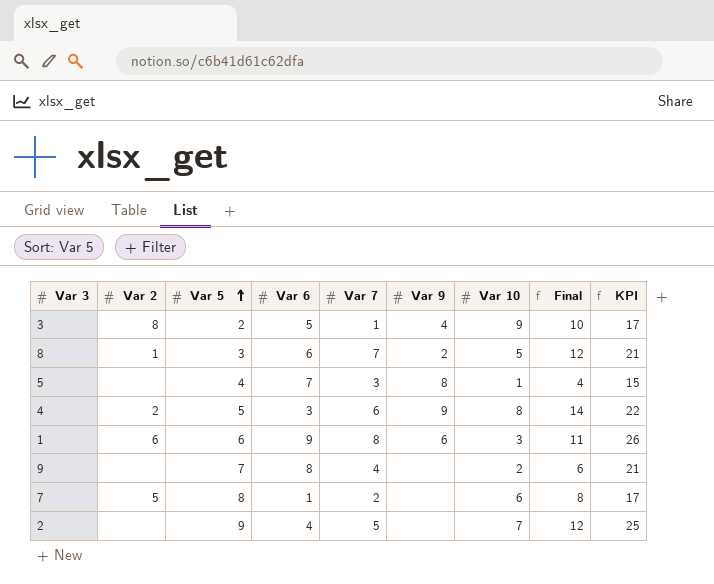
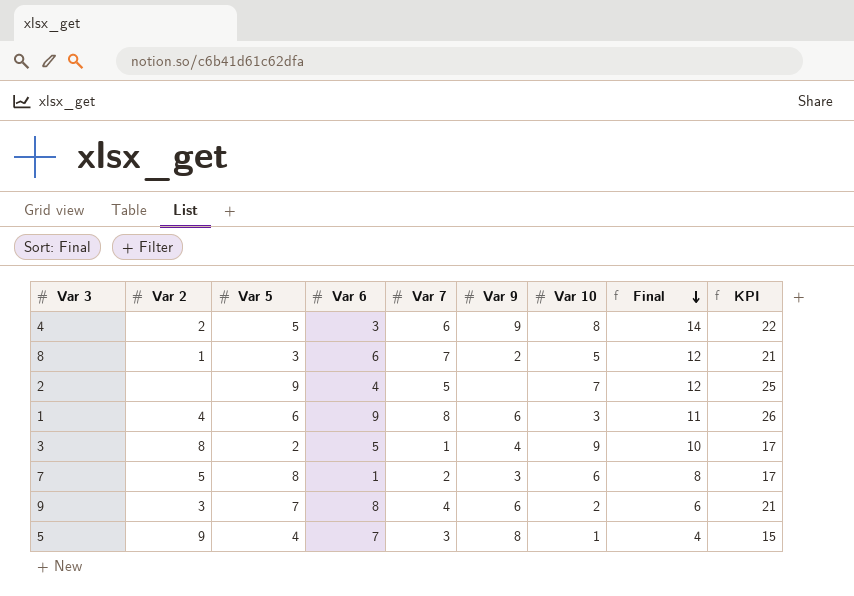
row order: Var 5 ascending -> Final descending
1 | Var 2: 6 -> 4
7 | Var 9: none -> 3
9 | Var 2: none -> 3
9 | Var 9: none -> 6
5 | Var 2: none -> 9

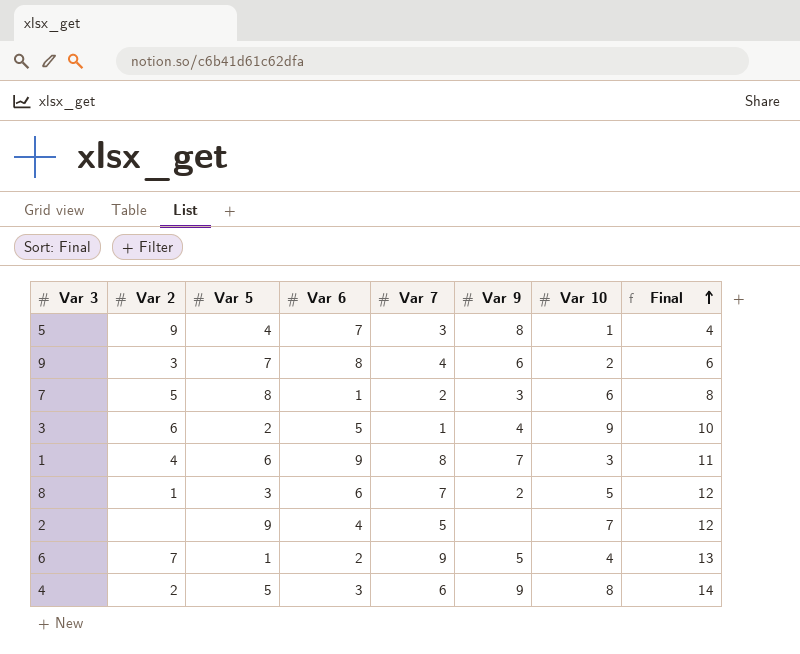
row order: Final descending -> Final ascending
column KPI | formula: [Var 5] + [Var 6] + [Var 7] + [Var 10] -> none
3 | Var 2: 8 -> 6
1 | Var 9: 6 -> 7
row 6: none -> 7 | 1 | 2 | 9 | 5 | 4 | 13

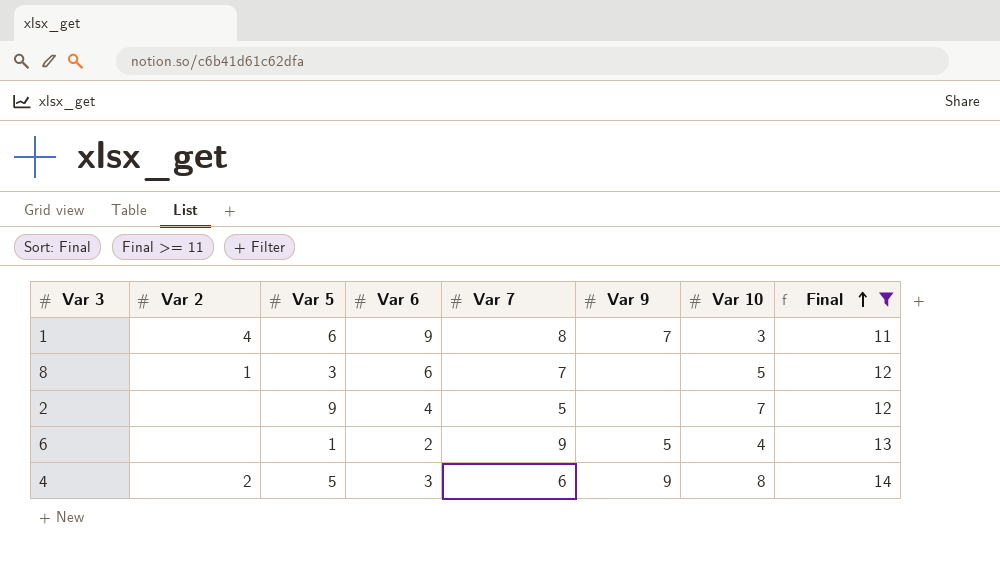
filter: none -> Final >= 11
8 | Var 9: 2 -> none
6 | Var 2: 7 -> none

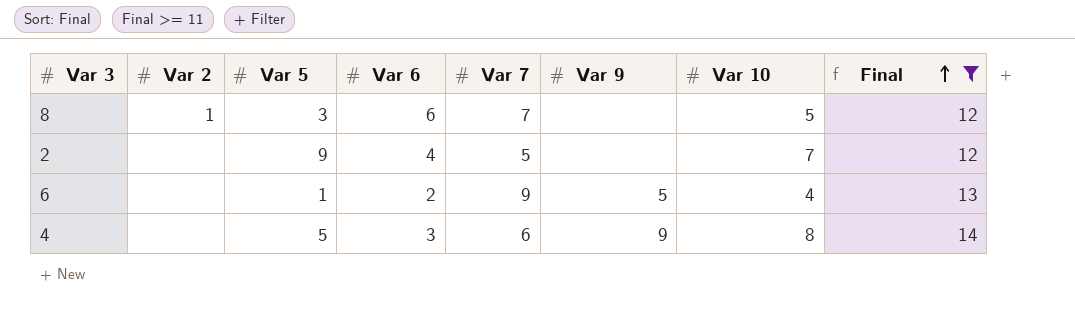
row 1: 4 | 6 | 9 | 8 | 7 | 3 | 11 -> none
4 | Var 2: 2 -> none

